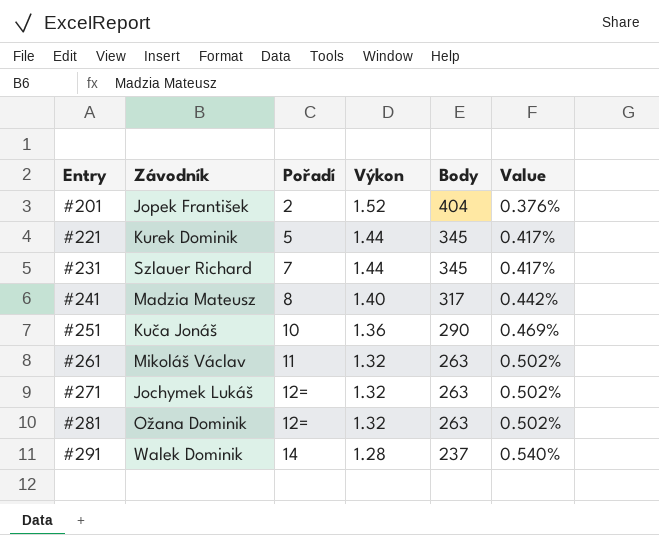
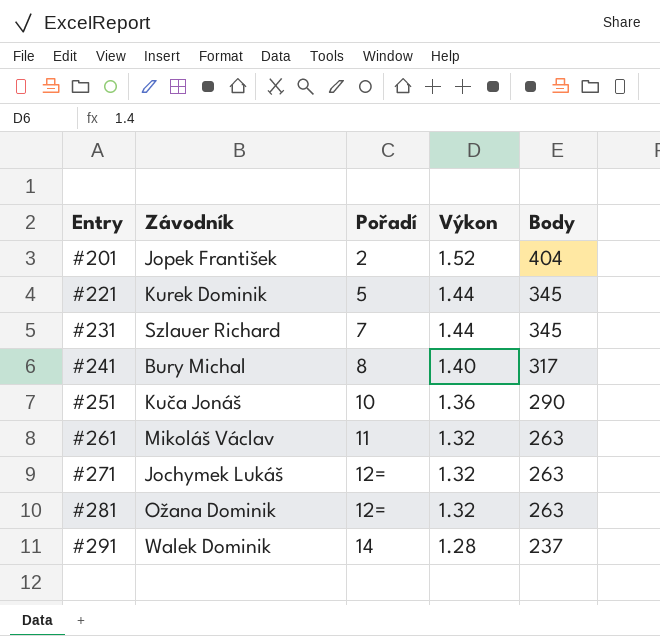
column Value | formula: [Výkon] / [Body] -> none
#241 | Závodník: Madzia Mateusz -> Bury Michal

